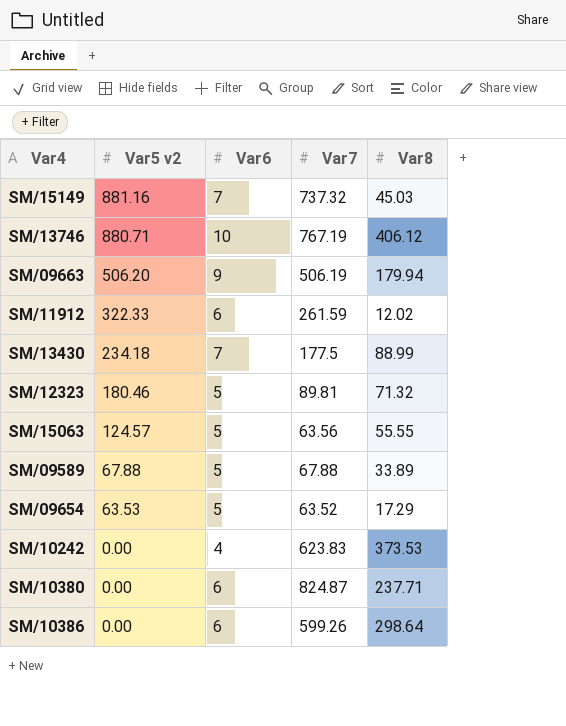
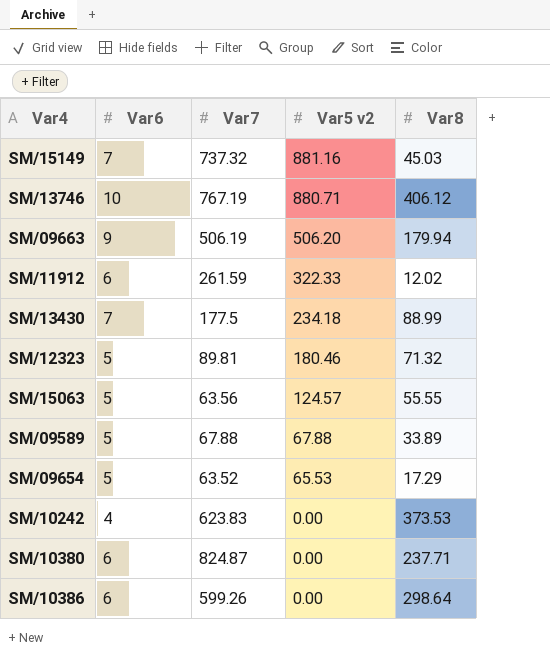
column Var5 v2 | position: 2 -> 4
SM/09654 | Var5 v2: 63.53 -> 65.53

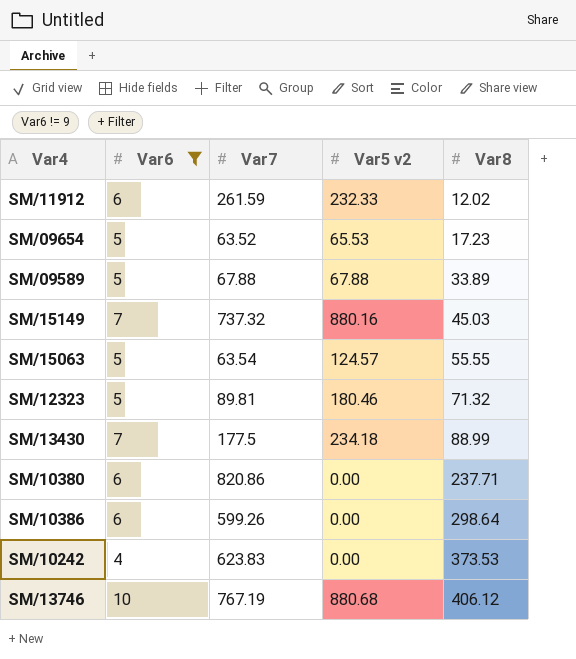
filter: none -> Var6 != 9
row order: Var5 v2 descending -> Var8 ascending
SM/11912 | Var5 v2: 322.33 -> 232.33
SM/09654 | Var8: 17.29 -> 17.23
SM/15149 | Var5 v2: 881.16 -> 880.16
SM/15063 | Var7: 63.56 -> 63.54
SM/10380 | Var7: 824.87 -> 820.86
SM/13746 | Var5 v2: 880.71 -> 880.68

